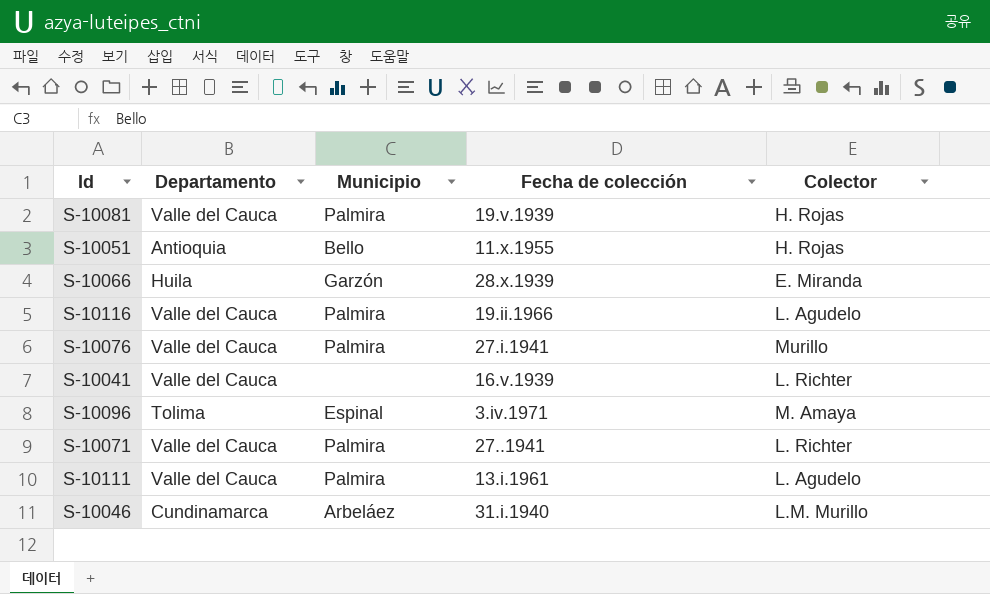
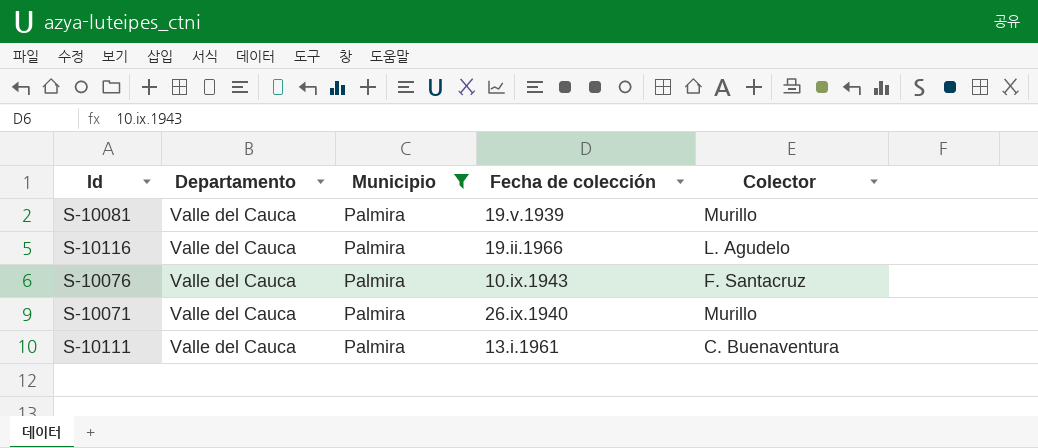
filter: none -> Municipio = Palmira
S-10081 | Colector: H. Rojas -> Murillo
S-10076 | Fecha de colección: 27.i.1941 -> 10.ix.1943
S-10076 | Colector: Murillo -> F. Santacruz
S-10071 | Fecha de colección: 27..1941 -> 26.ix.1940
S-10071 | Colector: L. Richter -> Murillo
S-10111 | Colector: L. Agudelo -> C. Buenaventura

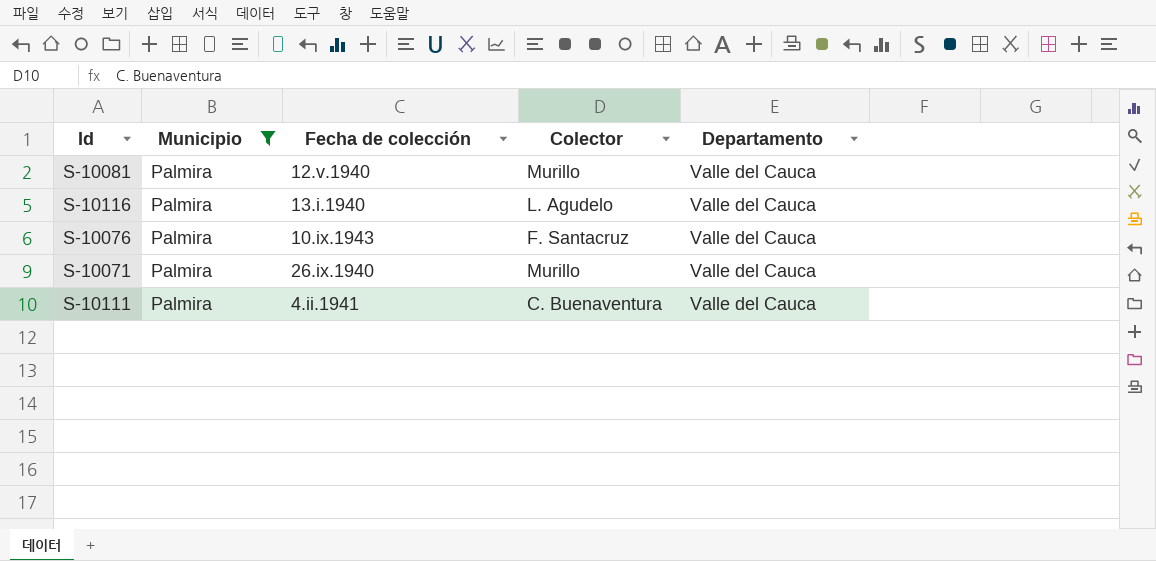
column Departamento | position: 2 -> 5
S-10081 | Fecha de colección: 19.v.1939 -> 12.v.1940
S-10116 | Fecha de colección: 19.ii.1966 -> 13.i.1940
S-10111 | Fecha de colección: 13.i.1961 -> 4.ii.1941

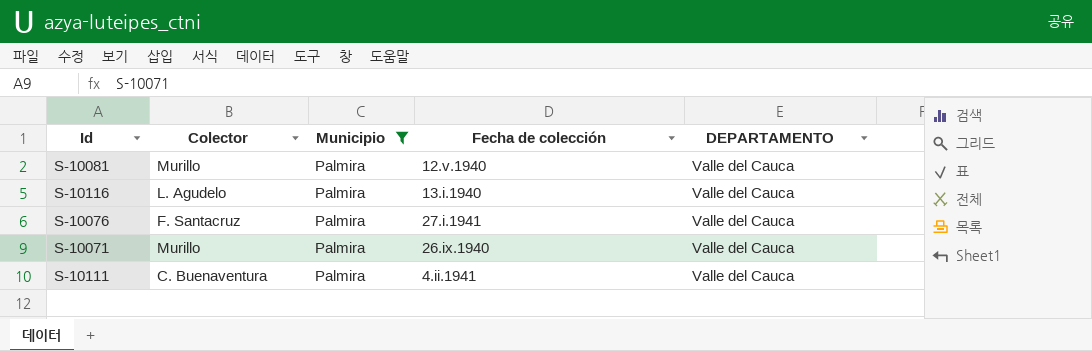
column Colector | position: 4 -> 2
column name: Departamento -> DEPARTAMENTO
S-10076 | Fecha de colección: 10.ix.1943 -> 27.i.1941

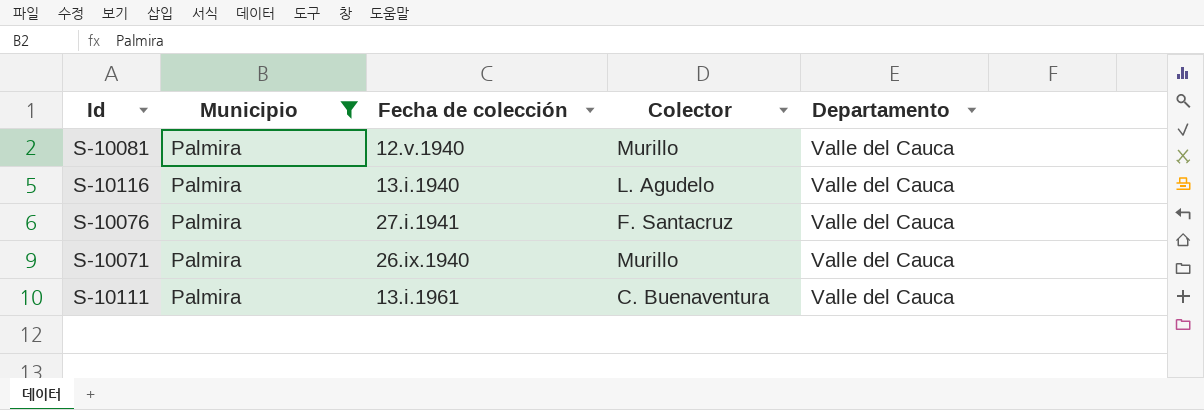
column Colector | position: 2 -> 4
column name: DEPARTAMENTO -> Departamento
S-10111 | Fecha de colección: 4.ii.1941 -> 13.i.1961

